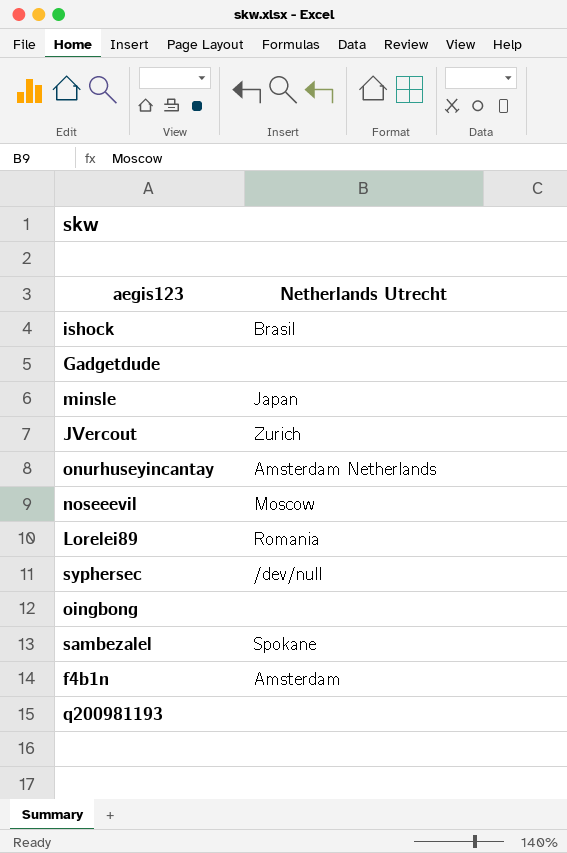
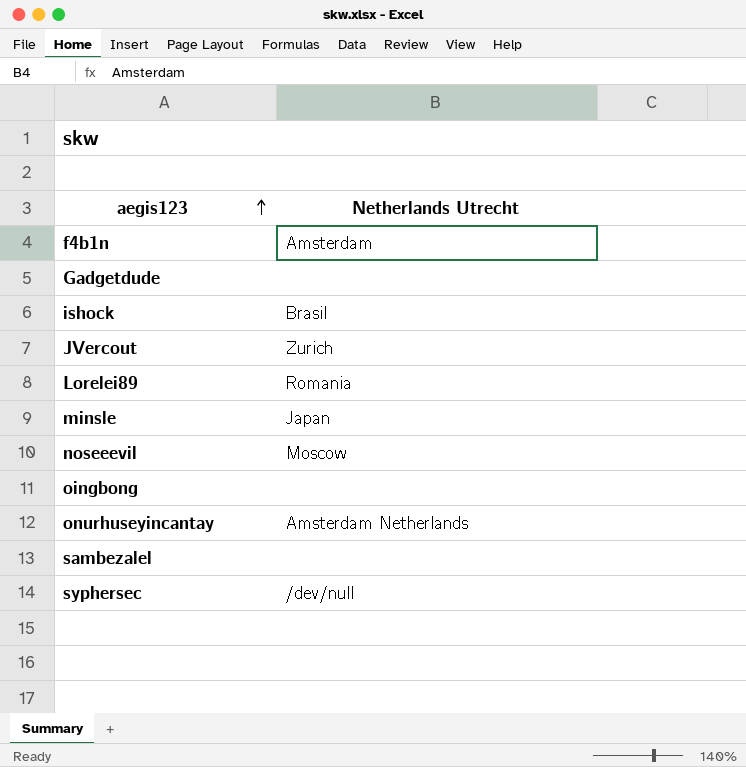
row order: none -> aegis123 ascending
row q200981193: none -> none
sambezalel | Netherlands Utrecht: Spokane -> none

